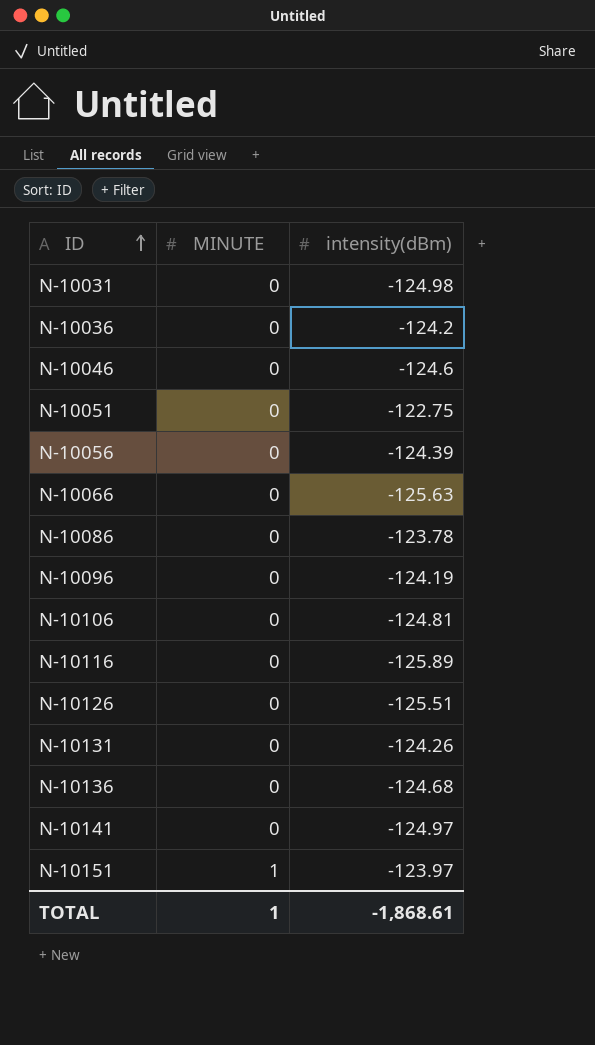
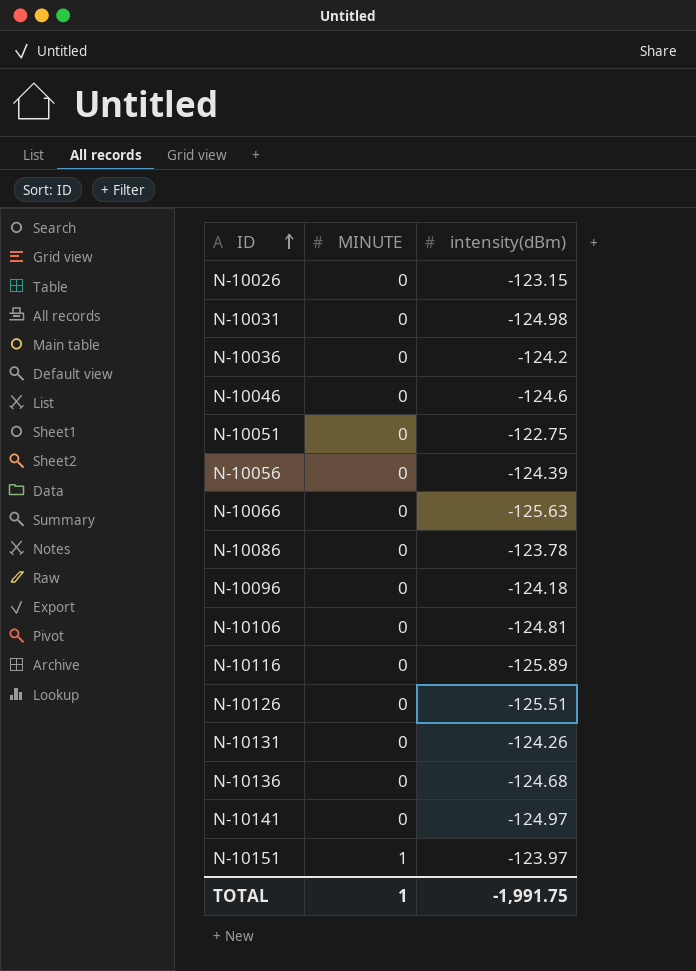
row N-10026: none -> 0 | -123.15
N-10096 | intensity(dBm): -124.19 -> -124.18
TOTAL | intensity(dBm): -1,868.61 -> -1,991.75

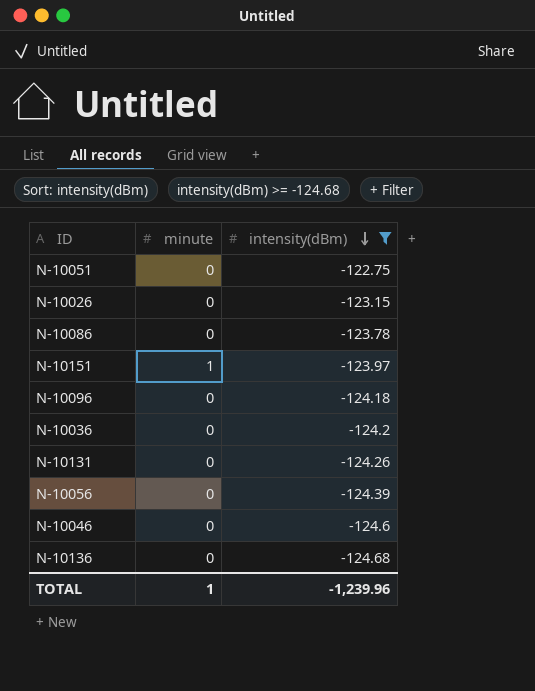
filter: none -> intensity(dBm) >= -124.68
row order: ID ascending -> intensity(dBm) descending
column name: MINUTE -> minute
TOTAL | intensity(dBm): -1,991.75 -> -1,239.96

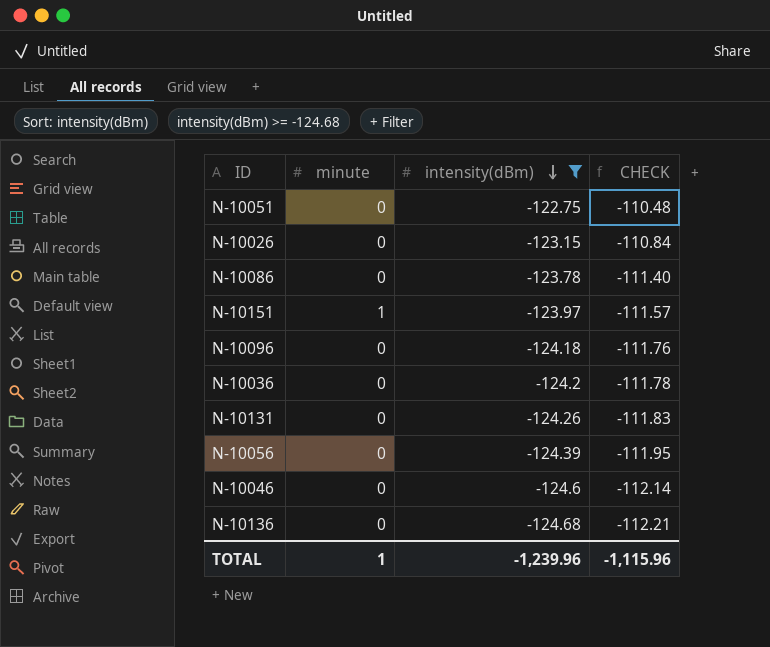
column CHECK | formula: none -> [intensity(dBm)] * 0.9

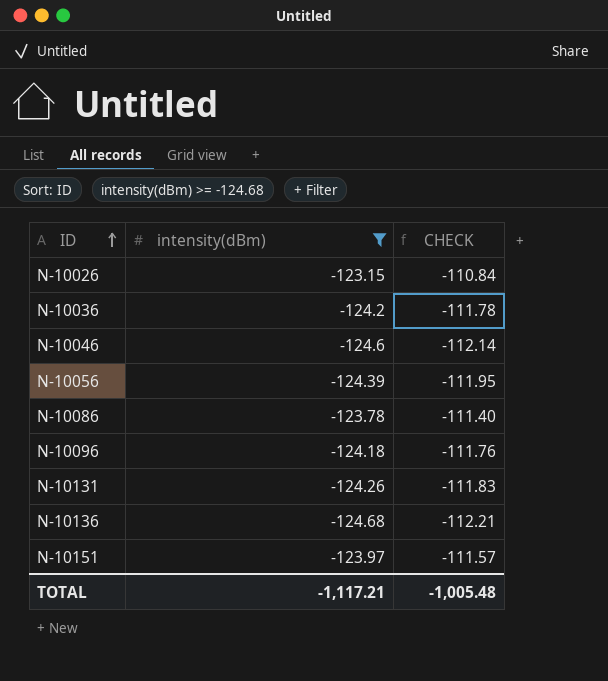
row order: intensity(dBm) descending -> ID ascending
column minute | position: 2 -> none
row N-10051: 0 | -122.75 | -110.48 -> none
TOTAL | intensity(dBm): -1,239.96 -> -1,117.21
TOTAL | CHECK: -1,115.96 -> -1,005.48

